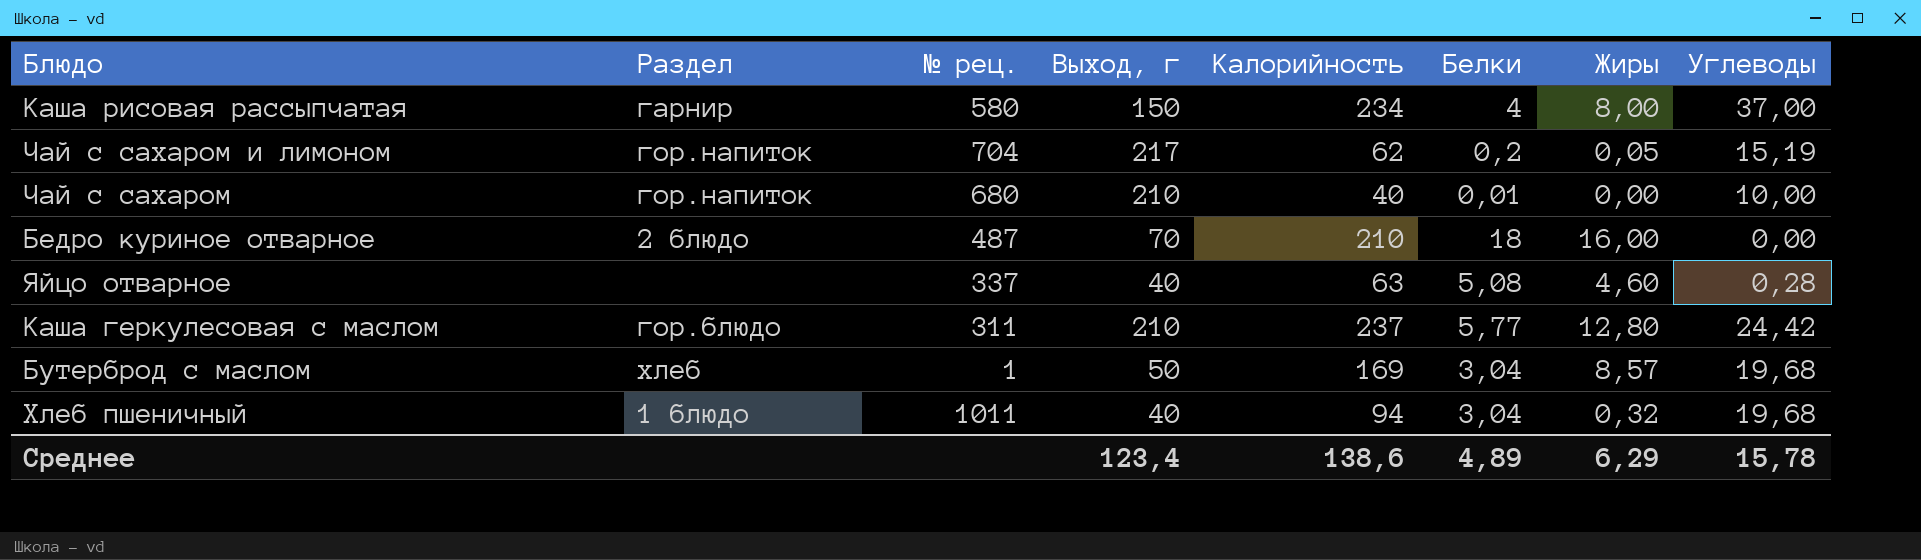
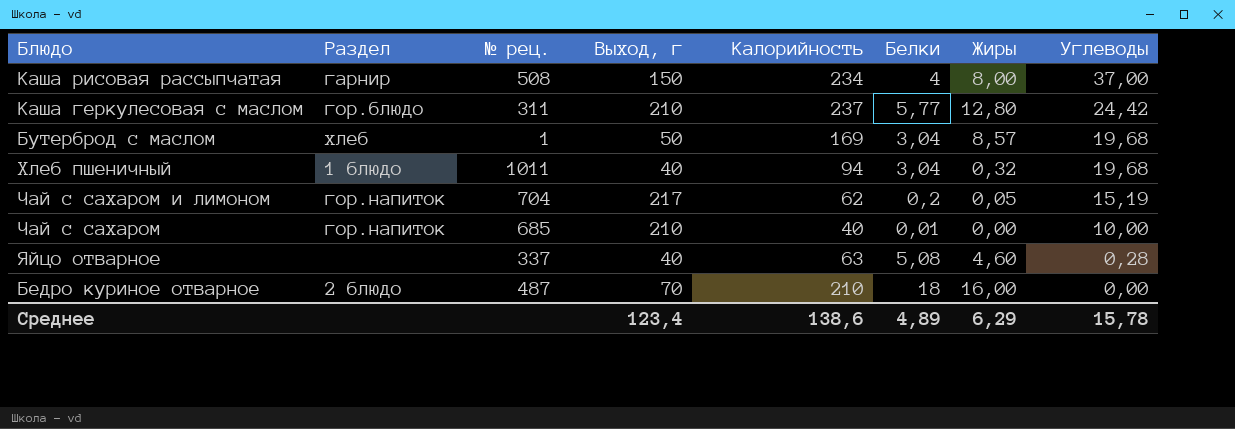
row order: none -> Углеводы descending
Каша рисовая рассыпчатая | № рец.: 580 -> 508
Чай с сахаром | № рец.: 680 -> 685

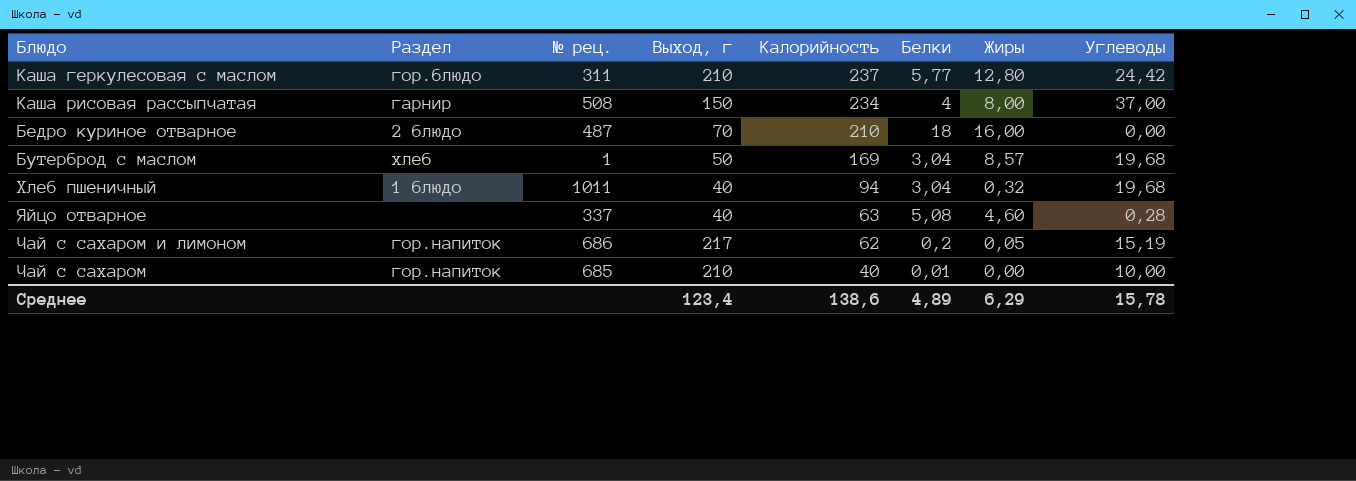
row order: Углеводы descending -> Калорийность descending
Чай с сахаром и лимоном | № рец.: 704 -> 686

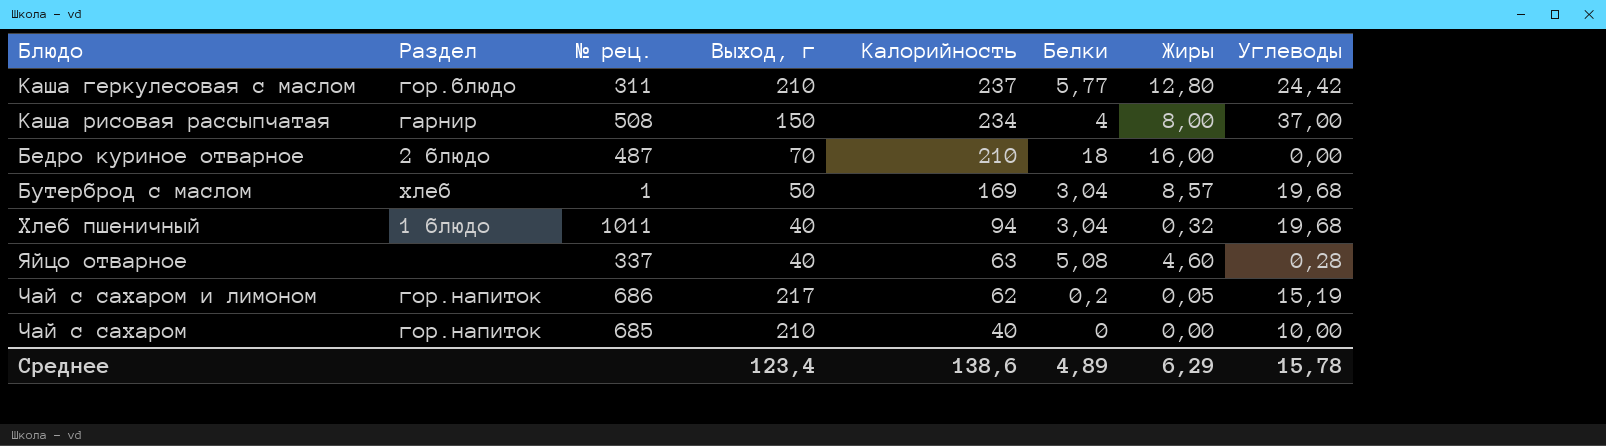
Чай с сахаром | Белки: 0,01 -> 0

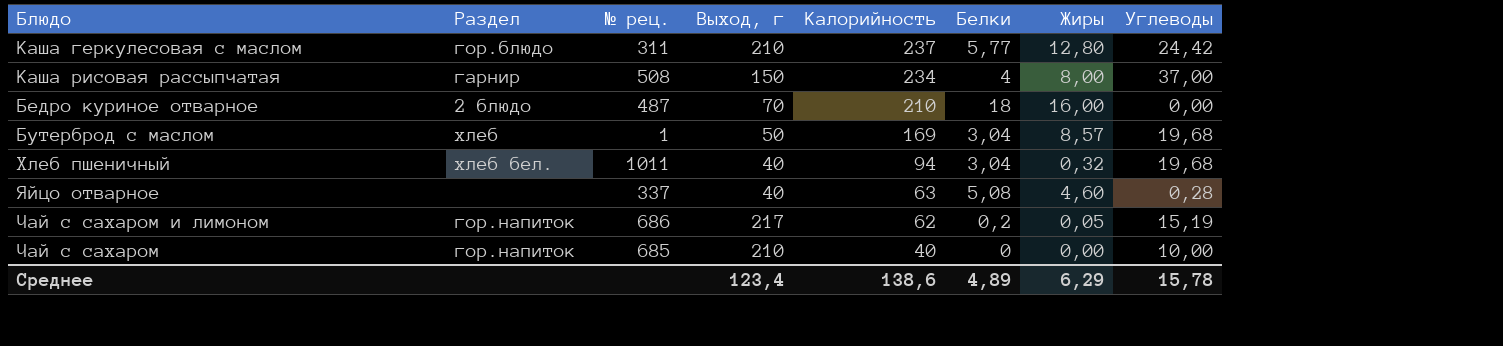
Хлеб пшеничный | Раздел: 1 блюдо -> хлеб бел.

